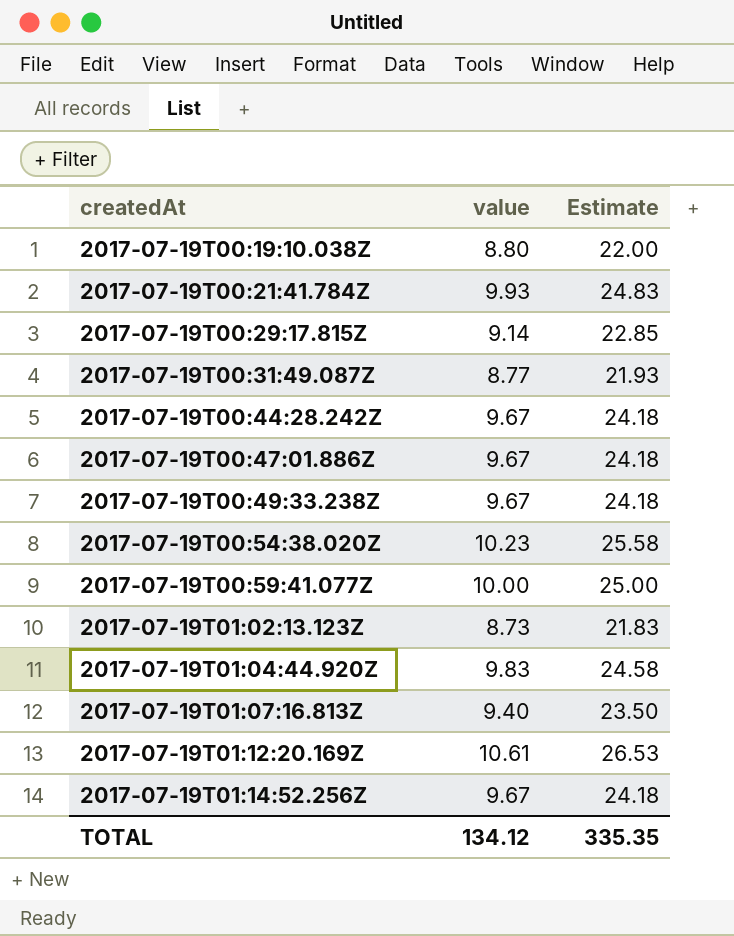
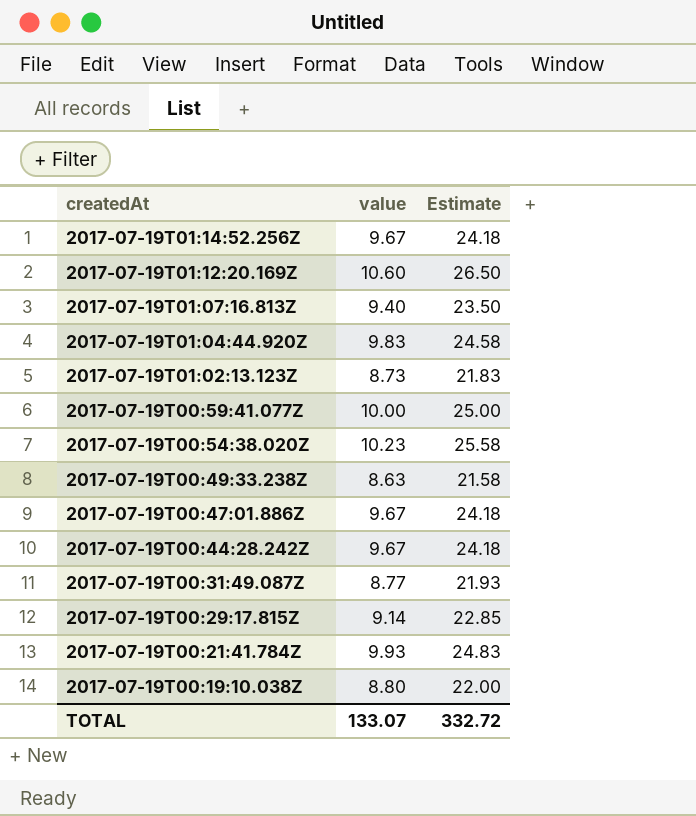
row order: createdAt ascending -> createdAt descending
2017-07-19T01:12:20.169Z | value: 10.61 -> 10.60
2017-07-19T01:12:20.169Z | Estimate: 26.53 -> 26.50
2017-07-19T00:49:33.238Z | value: 9.67 -> 8.63
2017-07-19T00:49:33.238Z | Estimate: 24.18 -> 21.58
TOTAL | value: 134.12 -> 133.07
TOTAL | Estimate: 335.35 -> 332.72

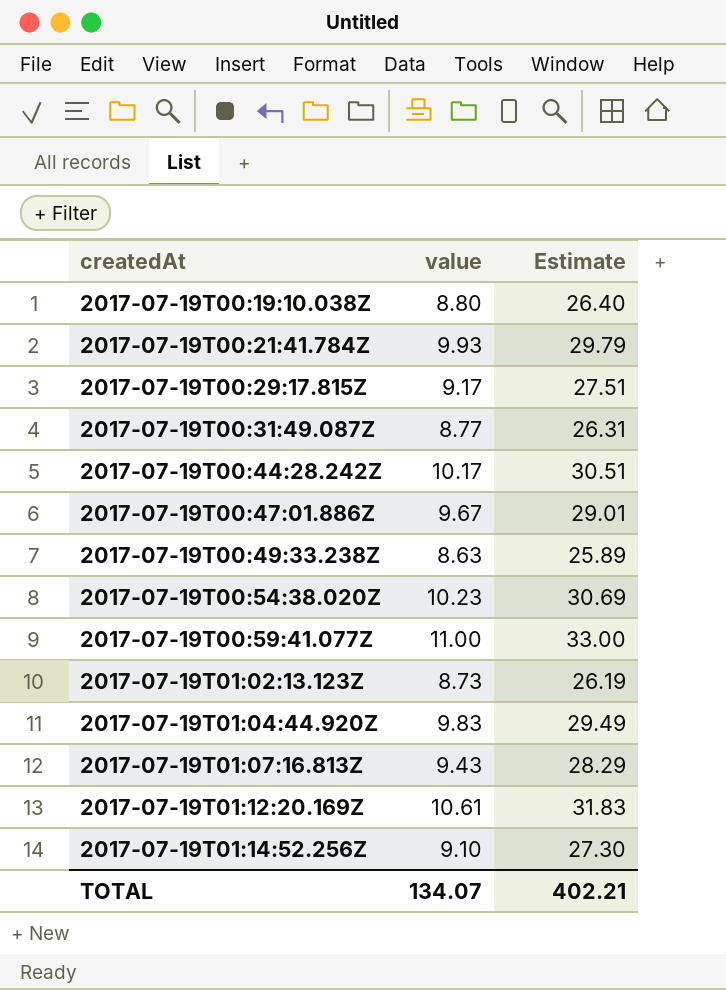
row order: createdAt descending -> createdAt ascending
column Estimate | formula: [value] * 2.5 -> [value] * 3
2017-07-19T00:29:17.815Z | value: 9.14 -> 9.17
2017-07-19T00:44:28.242Z | value: 9.67 -> 10.17
2017-07-19T00:59:41.077Z | value: 10.00 -> 11.00
2017-07-19T01:07:16.813Z | value: 9.40 -> 9.43
2017-07-19T01:12:20.169Z | value: 10.60 -> 10.61
2017-07-19T01:14:52.256Z | value: 9.67 -> 9.10
TOTAL | value: 133.07 -> 134.07
TOTAL | Estimate: 332.72 -> 402.21

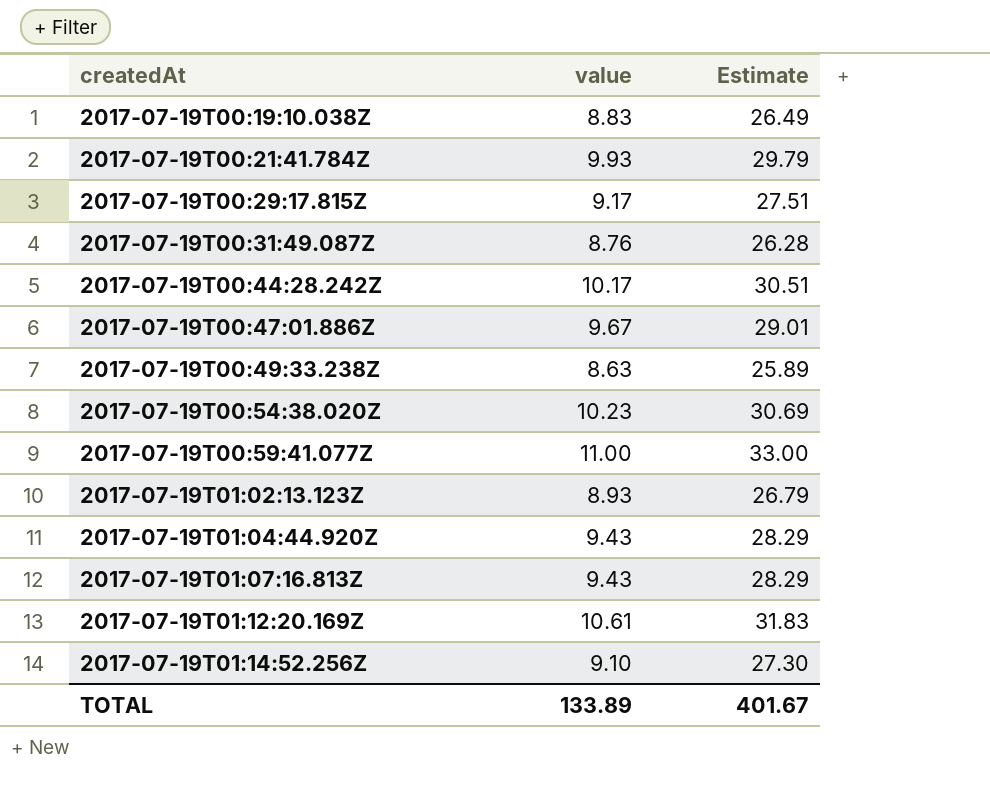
2017-07-19T00:19:10.038Z | value: 8.80 -> 8.83
2017-07-19T00:19:10.038Z | Estimate: 26.40 -> 26.49
2017-07-19T00:31:49.087Z | value: 8.77 -> 8.76
2017-07-19T00:31:49.087Z | Estimate: 26.31 -> 26.28
2017-07-19T01:02:13.123Z | value: 8.73 -> 8.93
2017-07-19T01:02:13.123Z | Estimate: 26.19 -> 26.79
2017-07-19T01:04:44.920Z | value: 9.83 -> 9.43
2017-07-19T01:04:44.920Z | Estimate: 29.49 -> 28.29
TOTAL | value: 134.07 -> 133.89
TOTAL | Estimate: 402.21 -> 401.67

